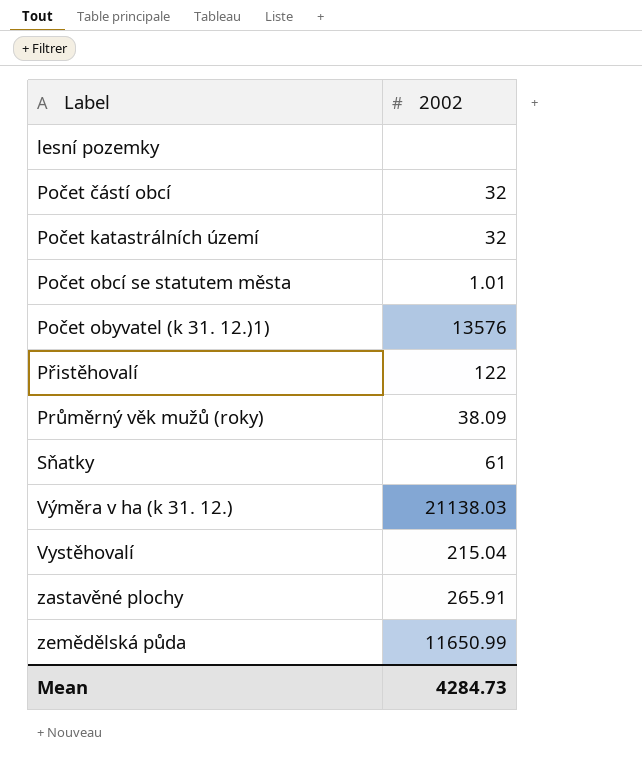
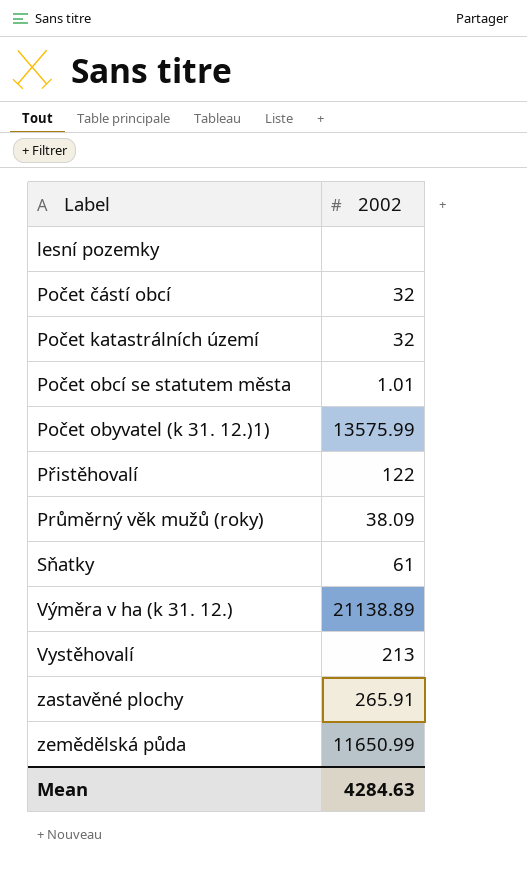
Počet obyvatel (k 31. 12.)1) | 2002: 13576 -> 13575.99
Výměra v ha (k 31. 12.) | 2002: 21138.03 -> 21138.89
Vystěhovalí | 2002: 215.04 -> 213
Mean | 2002: 4284.73 -> 4284.63

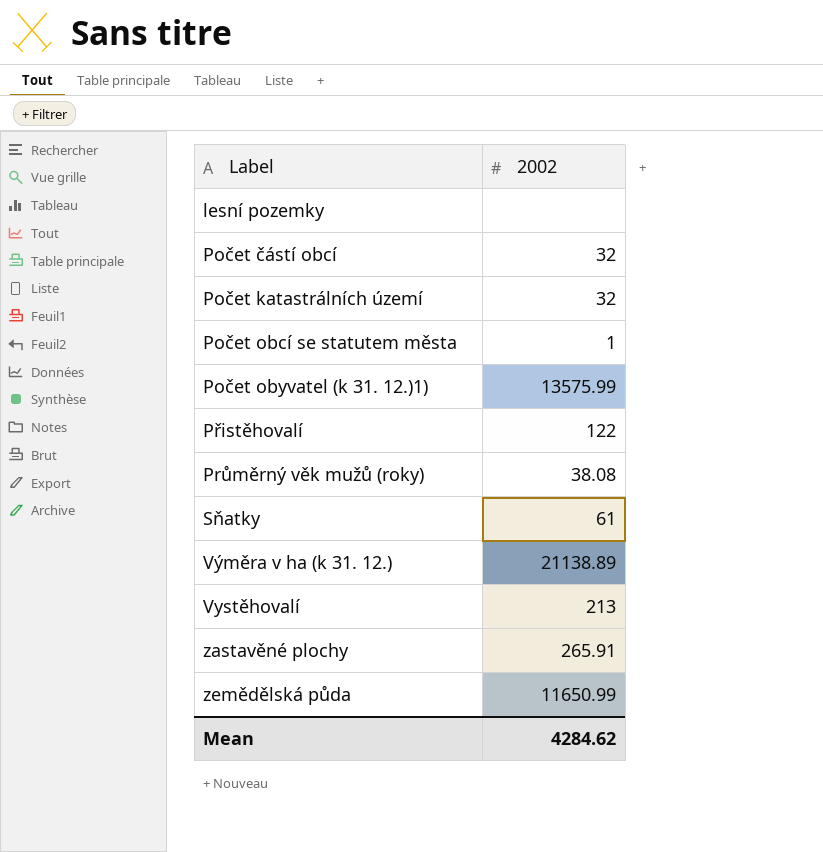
Počet obcí se statutem města | 2002: 1.01 -> 1
Průměrný věk mužů (roky) | 2002: 38.09 -> 38.08
Mean | 2002: 4284.63 -> 4284.62

